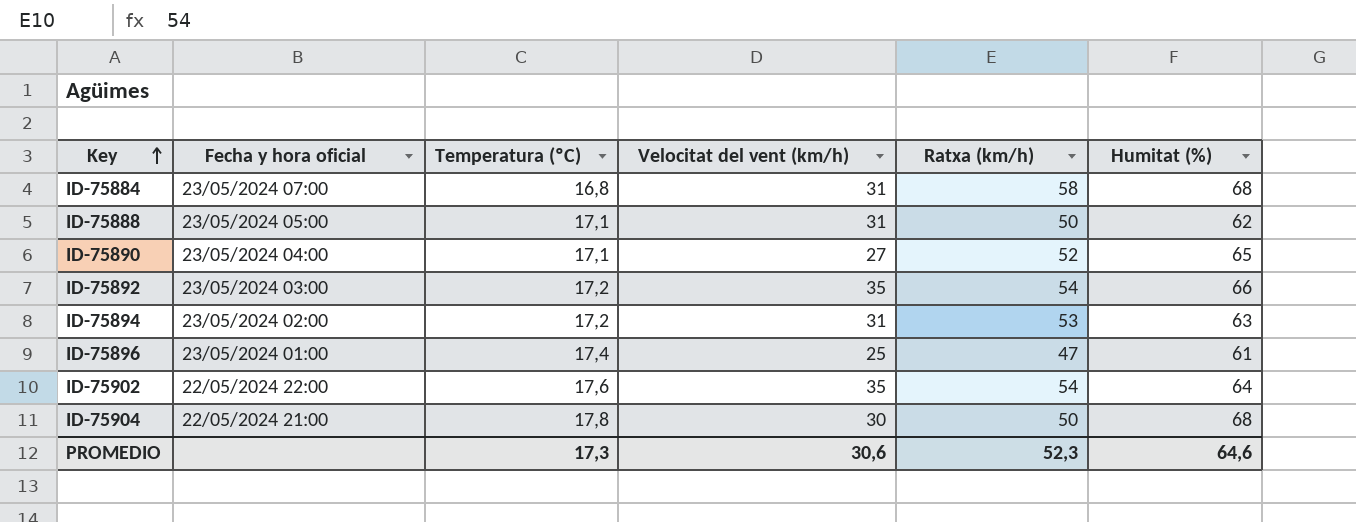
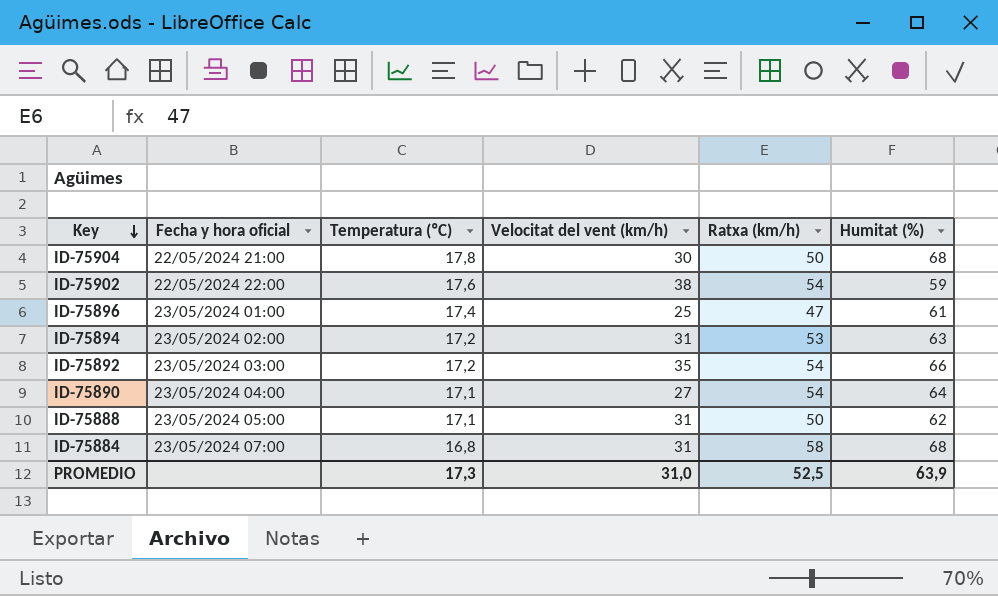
row order: Key ascending -> Key descending
ID-75902 | Velocitat del vent (km/h): 35 -> 38
ID-75902 | Humitat (%): 64 -> 59
ID-75890 | Ratxa (km/h): 52 -> 54
ID-75890 | Humitat (%): 65 -> 64
PROMEDIO | Velocitat del vent (km/h): 30,6 -> 31,0
PROMEDIO | Ratxa (km/h): 52,3 -> 52,5
PROMEDIO | Humitat (%): 64,6 -> 63,9

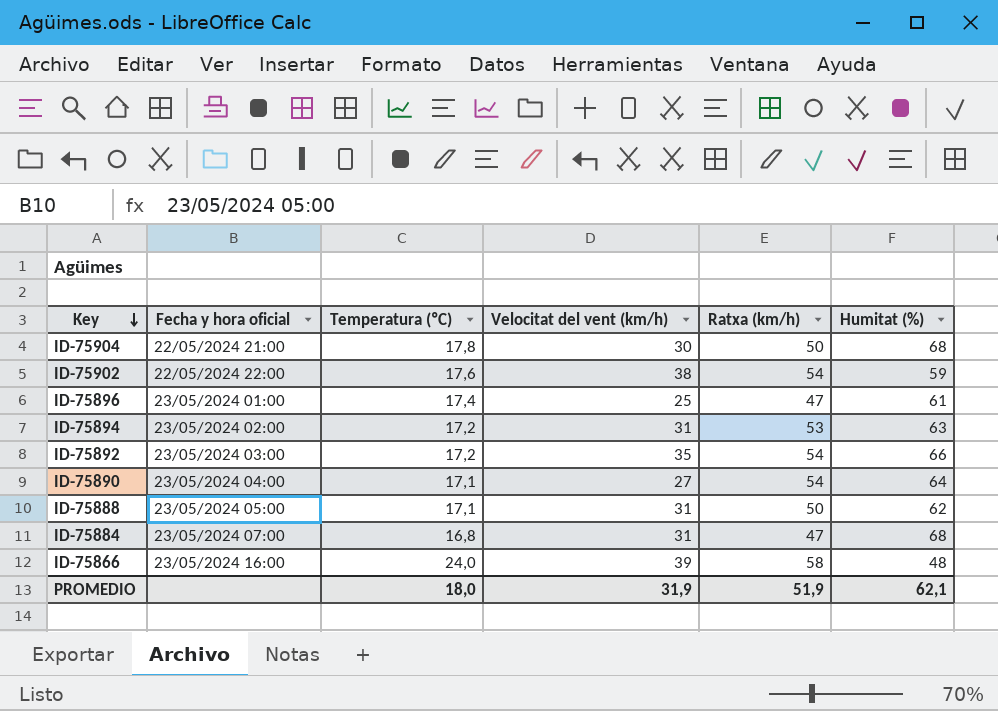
ID-75884 | Ratxa (km/h): 58 -> 47
row ID-75866: none -> 23/05/2024 16:00 | 24,0 | 39 | 58 | 48
PROMEDIO | Temperatura (ºC): 17,3 -> 18,0
PROMEDIO | Velocitat del vent (km/h): 31,0 -> 31,9
PROMEDIO | Ratxa (km/h): 52,5 -> 51,9
PROMEDIO | Humitat (%): 63,9 -> 62,1

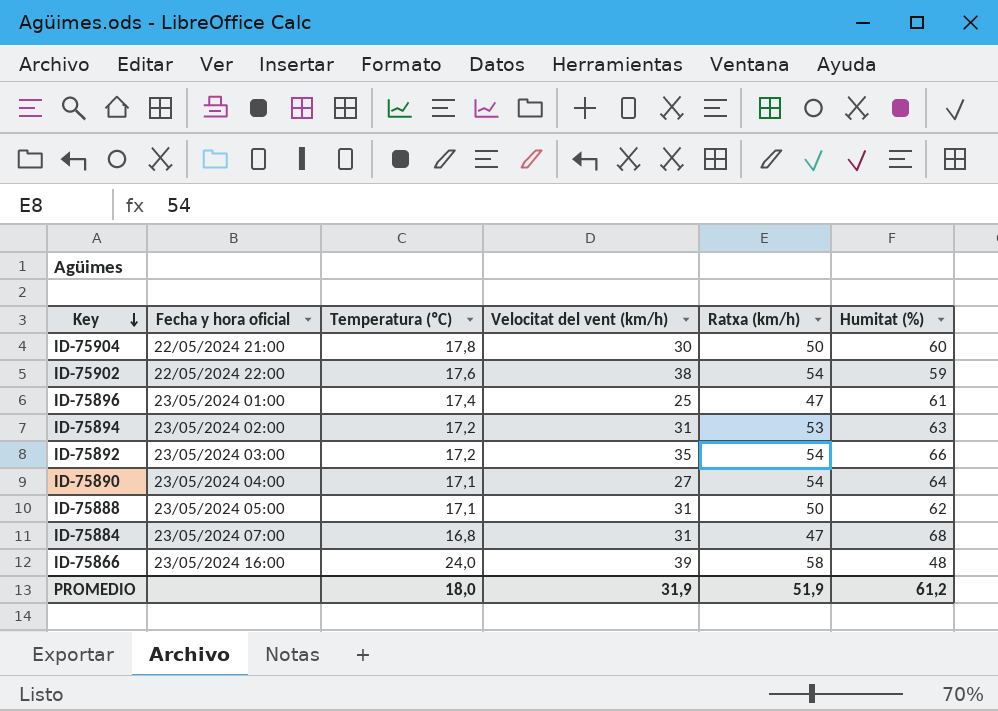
ID-75904 | Humitat (%): 68 -> 60
PROMEDIO | Humitat (%): 62,1 -> 61,2

